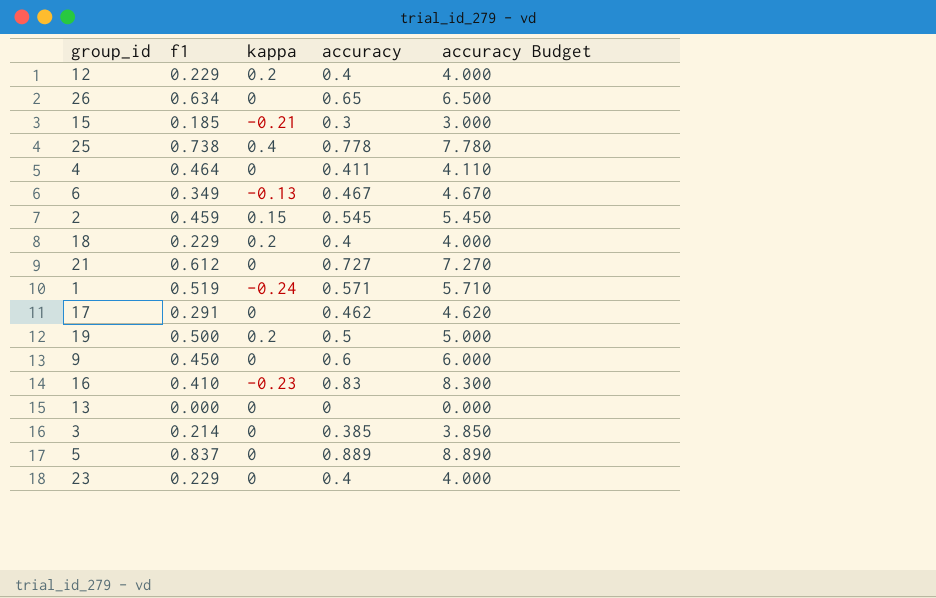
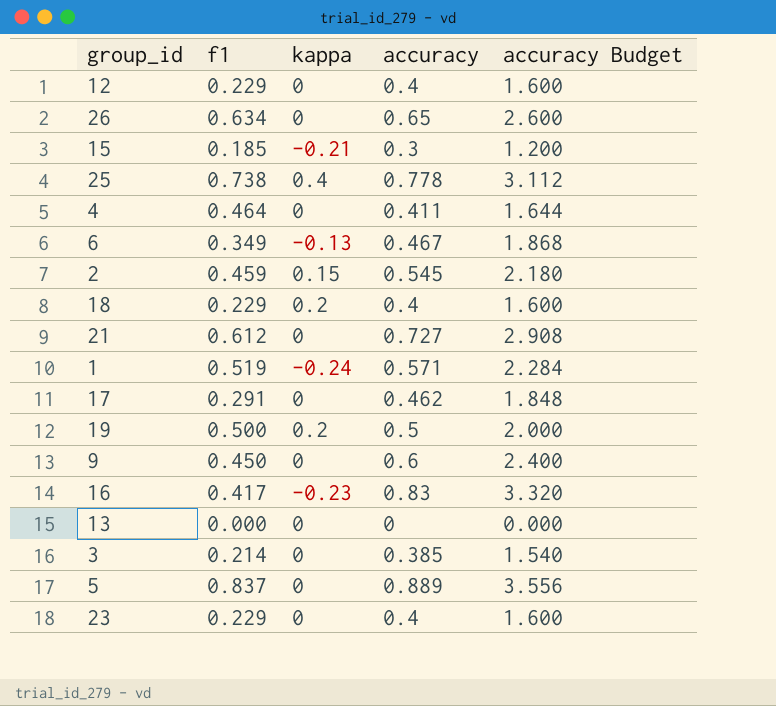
column accuracy Budget | formula: [accuracy] * 10 -> [accuracy] * 4
12 | kappa: 0.2 -> 0
16 | f1: 0.410 -> 0.417

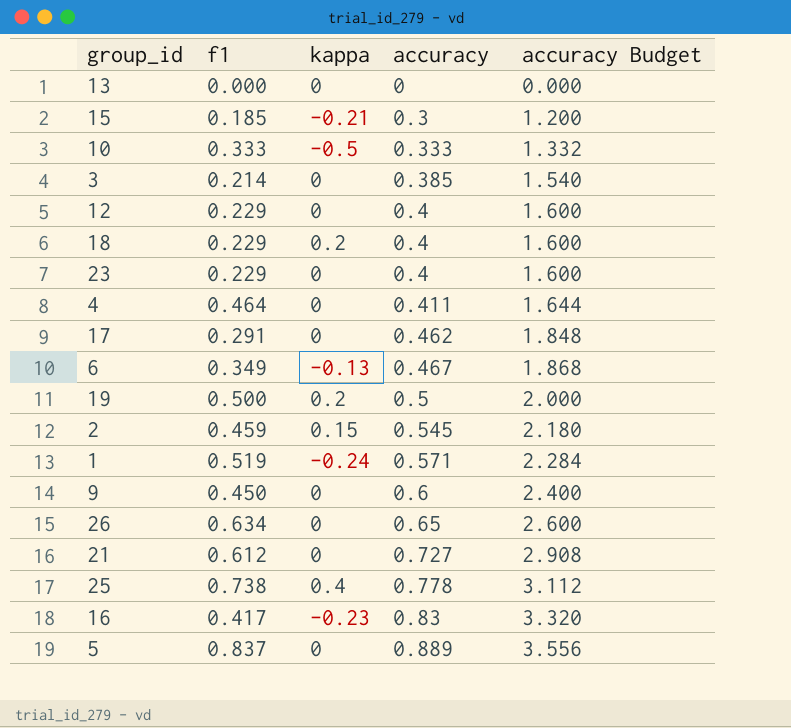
row order: none -> accuracy ascending
row 10: none -> 0.333 | -0.5 | 0.333 | 1.332

